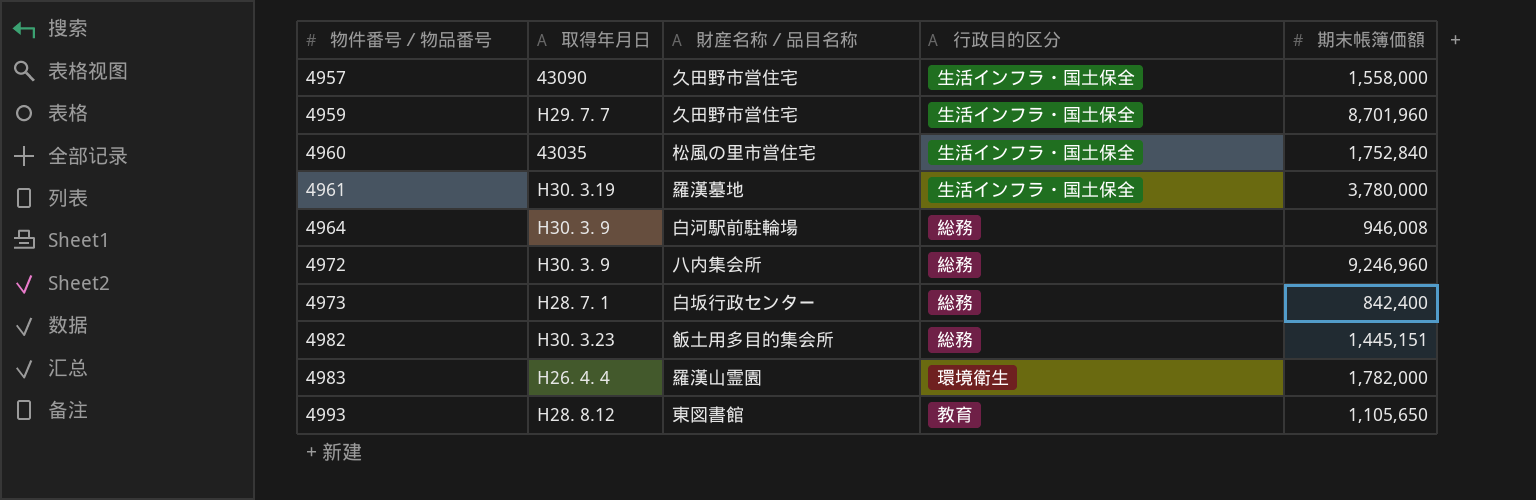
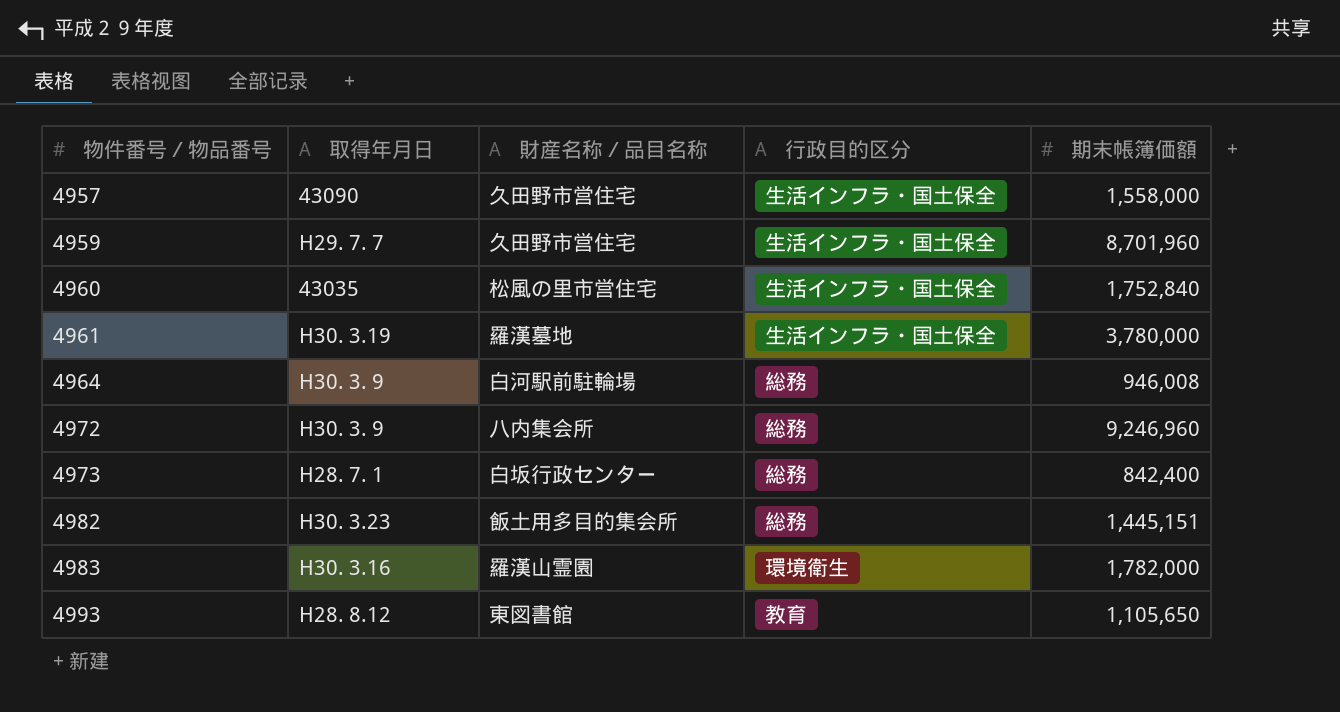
4983 | 取得年月日: H26. 4. 4 -> H30. 3.16

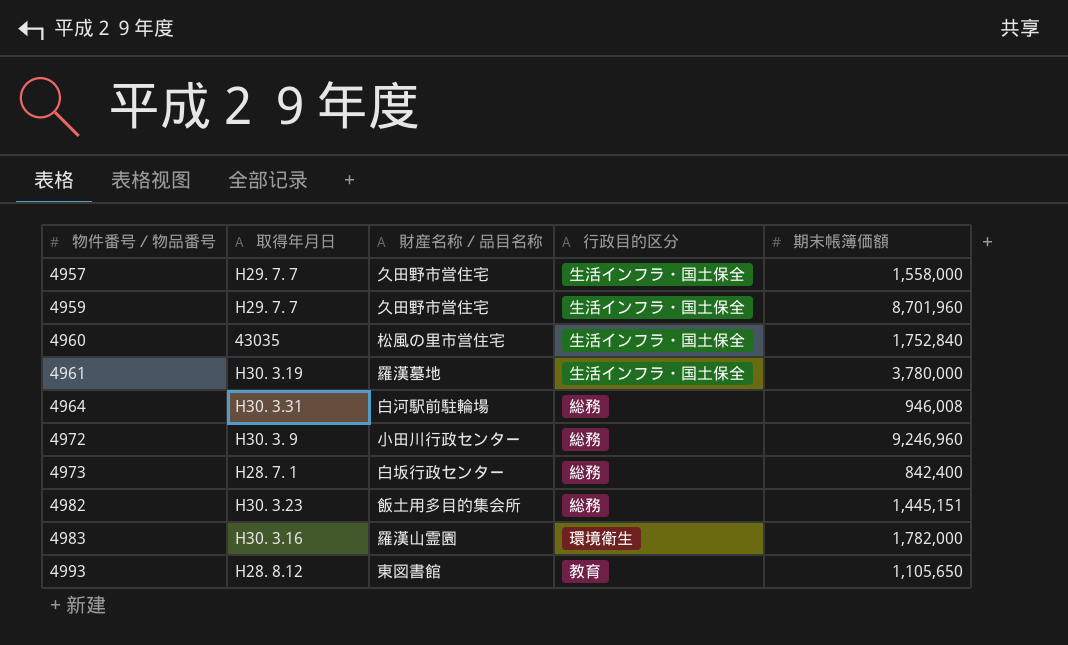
4957 | 取得年月日: 43090 -> H29. 7. 7
4964 | 取得年月日: H30. 3. 9 -> H30. 3.31
4972 | 財産名称／品目名称: 八内集会所 -> 小田川行政センター

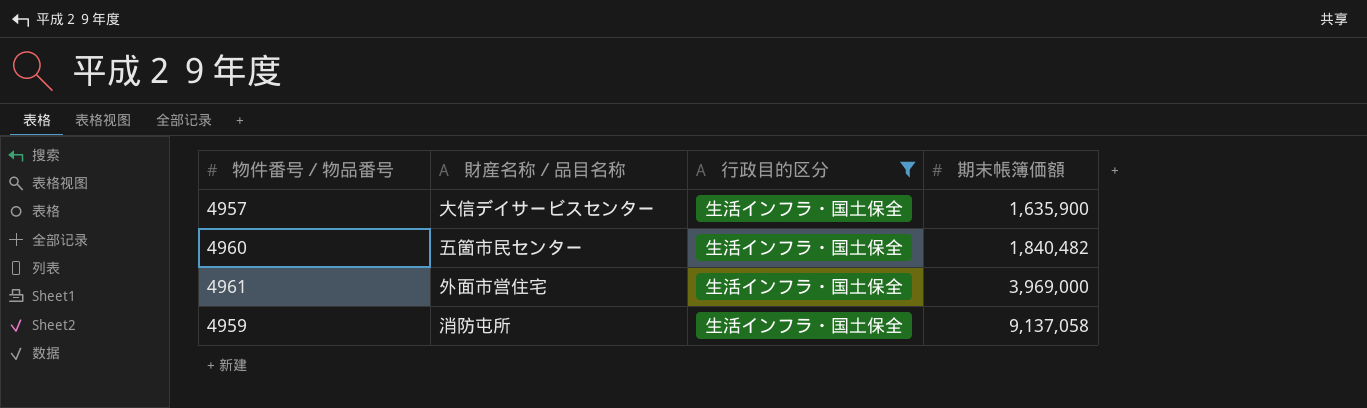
filter: none -> 行政目的区分 = 生活インフラ・国土保全
row order: 物件番号／物品番号 ascending -> 期末帳簿価額 ascending
column 取得年月日 | position: 2 -> none
4957 | 財産名称／品目名称: 久田野市営住宅 -> 大信デイサービスセンター
4957 | 期末帳簿価額: 1,558,000 -> 1,635,900
4960 | 財産名称／品目名称: 松風の里市営住宅 -> 五箇市民センター
4960 | 期末帳簿価額: 1,752,840 -> 1,840,482
4961 | 財産名称／品目名称: 羅漢墓地 -> 外面市営住宅
4961 | 期末帳簿価額: 3,780,000 -> 3,969,000
4959 | 財産名称／品目名称: 久田野市営住宅 -> 消防屯所
4959 | 期末帳簿価額: 8,701,960 -> 9,137,058

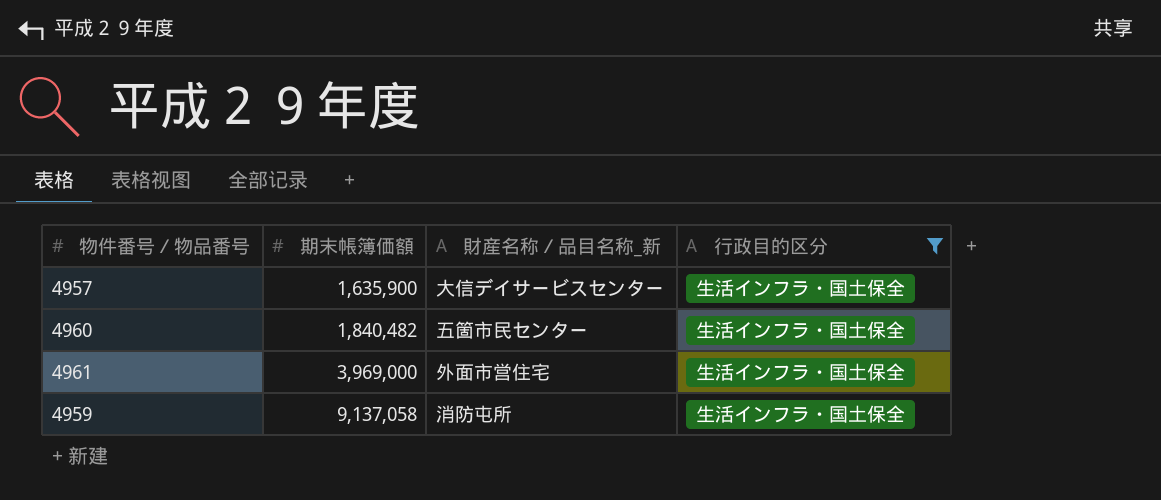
column 期末帳簿価額 | position: 4 -> 2
column name: 財産名称／品目名称 -> 財産名称／品目名称_新

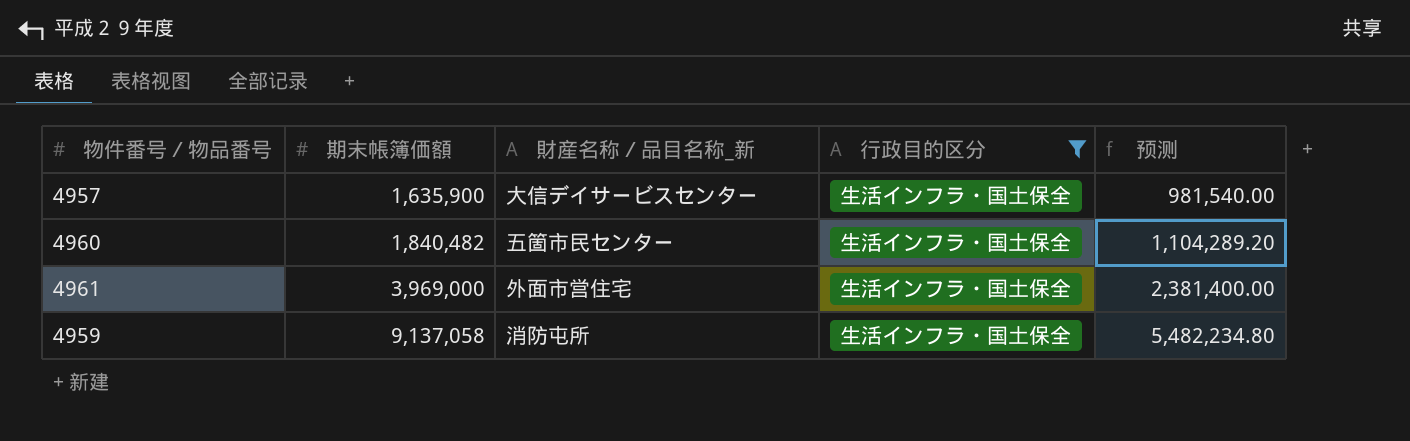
column 预测 | formula: none -> [期末帳簿価額] * 0.6

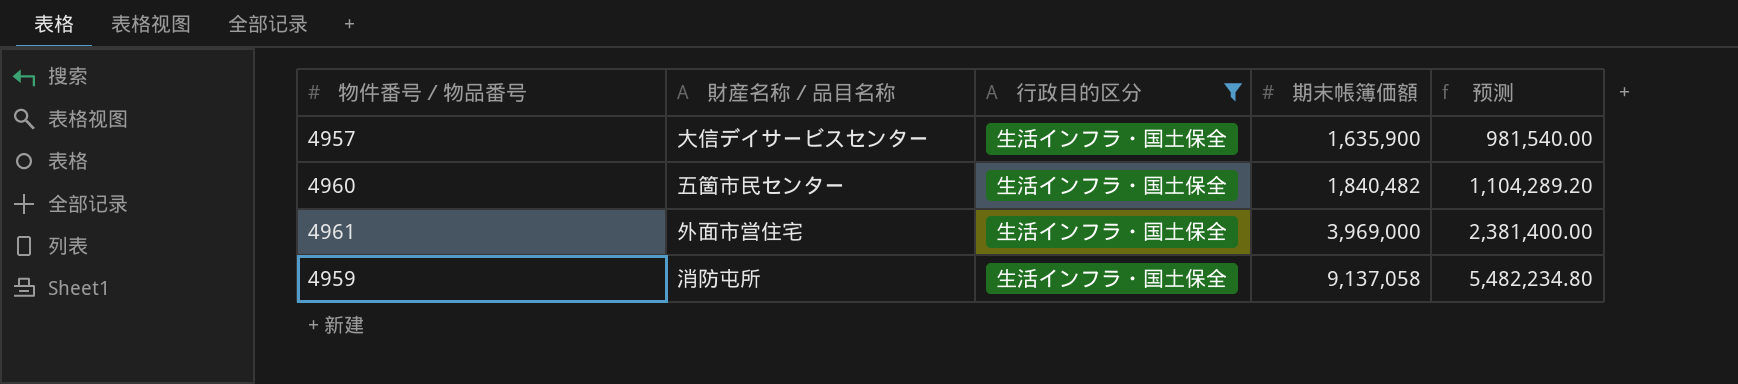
column name: 財産名称／品目名称_新 -> 財産名称／品目名称
column 期末帳簿価額 | position: 2 -> 4

